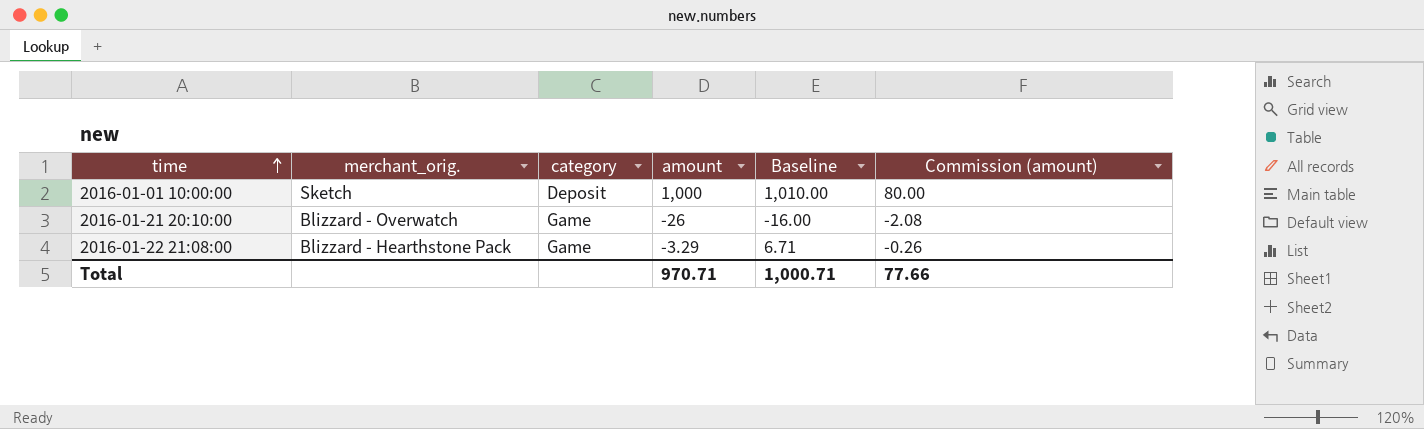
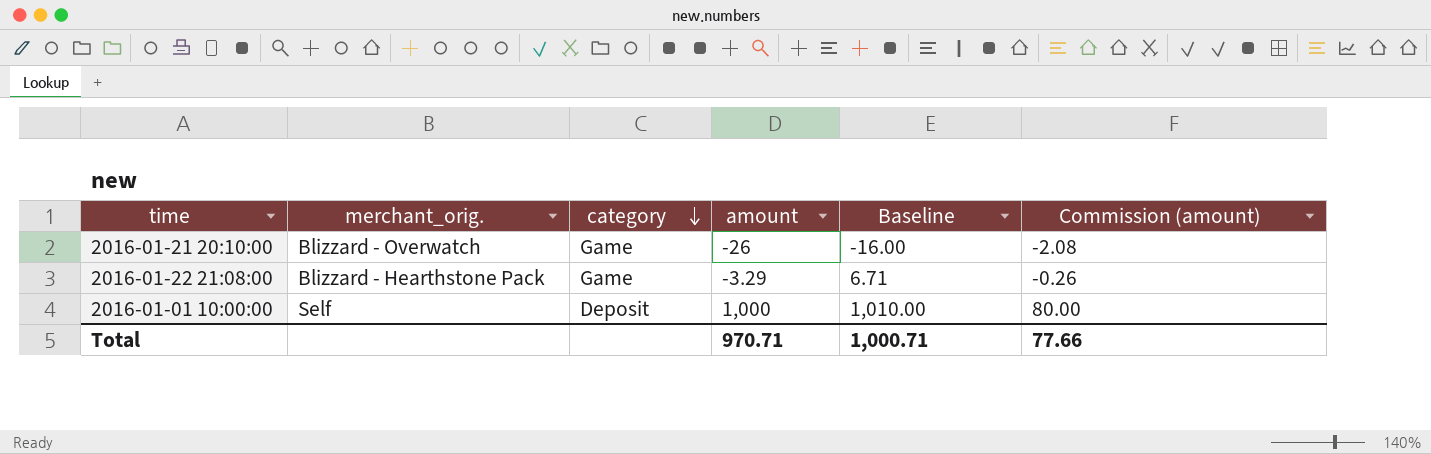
row order: time ascending -> category descending
2016-01-01 10:00:00 | merchant_orig.: Sketch -> Self

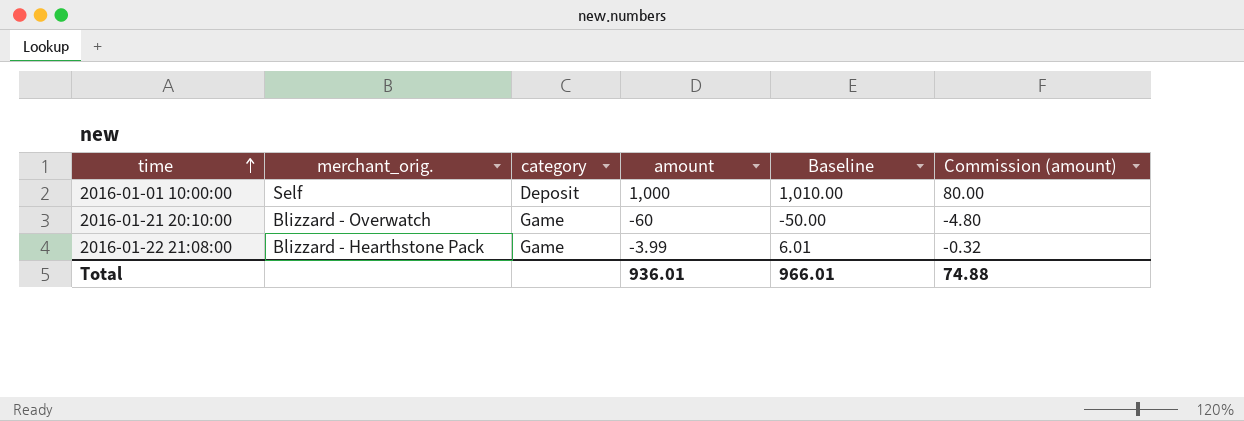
row order: category descending -> time ascending
2016-01-21 20:10:00 | amount: -26 -> -60
2016-01-21 20:10:00 | Baseline: -16.00 -> -50.00
2016-01-21 20:10:00 | Commission (amount): -2.08 -> -4.80
2016-01-22 21:08:00 | amount: -3.29 -> -3.99
2016-01-22 21:08:00 | Baseline: 6.71 -> 6.01
2016-01-22 21:08:00 | Commission (amount): -0.26 -> -0.32
Total | amount: 970.71 -> 936.01
Total | Baseline: 1,000.71 -> 966.01
Total | Commission (amount): 77.66 -> 74.88

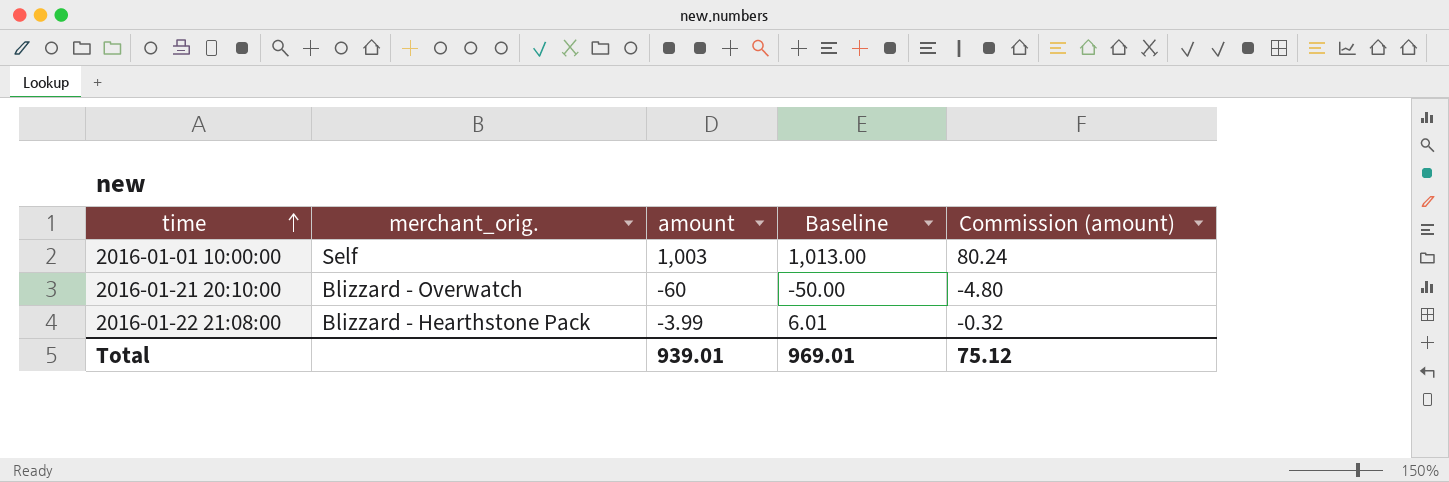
column category | position: 3 -> none
2016-01-01 10:00:00 | amount: 1,000 -> 1,003
2016-01-01 10:00:00 | Baseline: 1,010.00 -> 1,013.00
2016-01-01 10:00:00 | Commission (amount): 80.00 -> 80.24
Total | amount: 936.01 -> 939.01
Total | Baseline: 966.01 -> 969.01
Total | Commission (amount): 74.88 -> 75.12

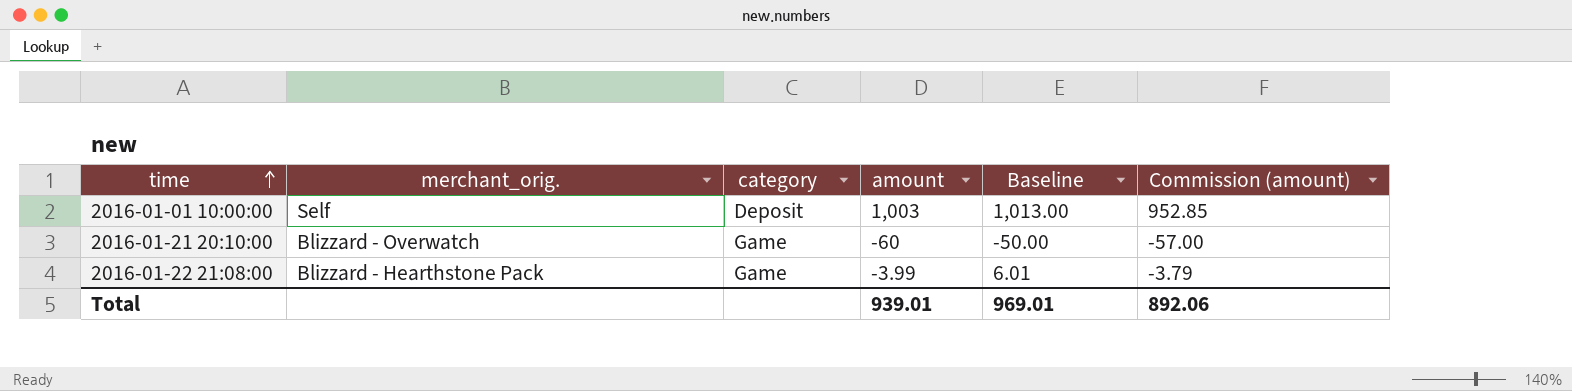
column category | position: none -> 3
column Commission (amount) | formula: [amount] * 0.08 -> [amount] * 0.95
Total | Commission (amount): 75.12 -> 892.06

